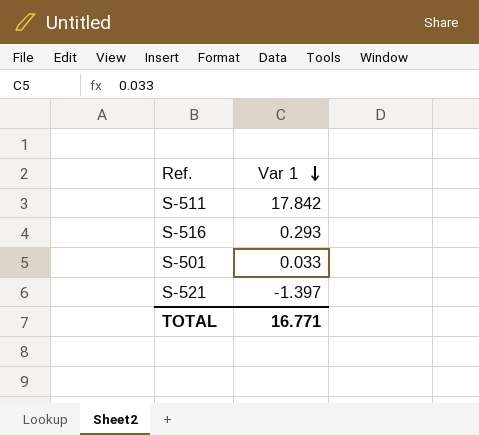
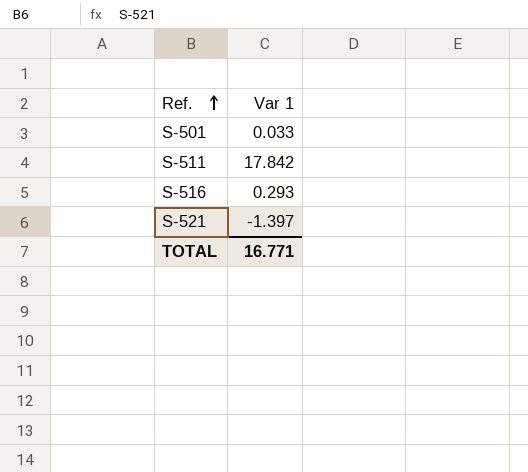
row order: Var 1 descending -> Ref. ascending

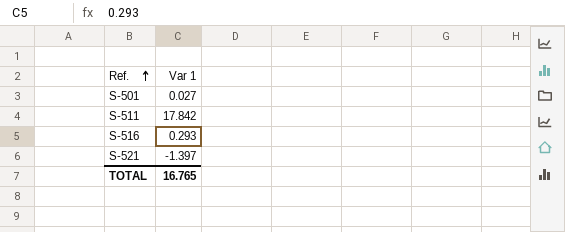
S-501 | Var 1: 0.033 -> 0.027
TOTAL | Var 1: 16.771 -> 16.765

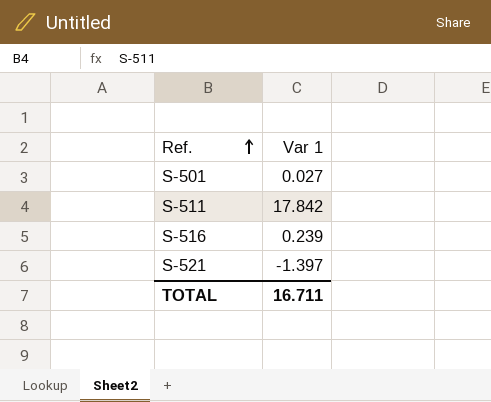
S-516 | Var 1: 0.293 -> 0.239
TOTAL | Var 1: 16.765 -> 16.711

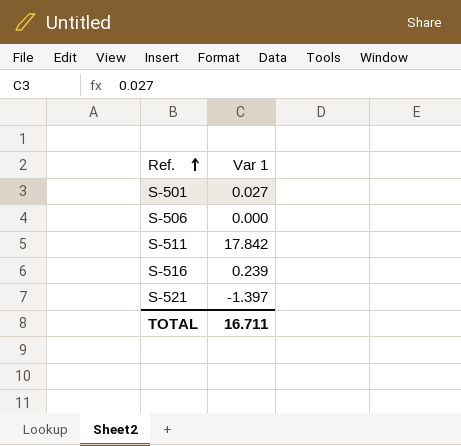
row S-506: none -> 0.000

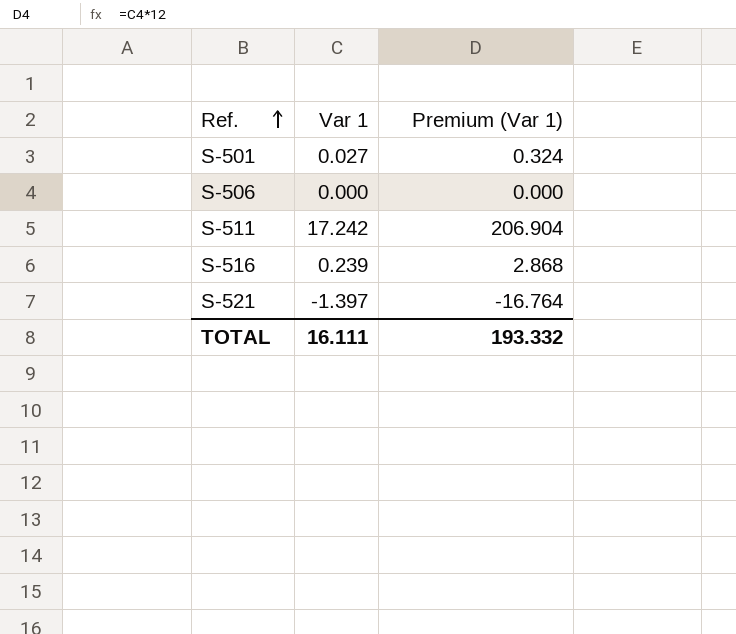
column Premium (Var 1) | formula: none -> [Var 1] * 12
S-511 | Var 1: 17.842 -> 17.242
TOTAL | Var 1: 16.711 -> 16.111

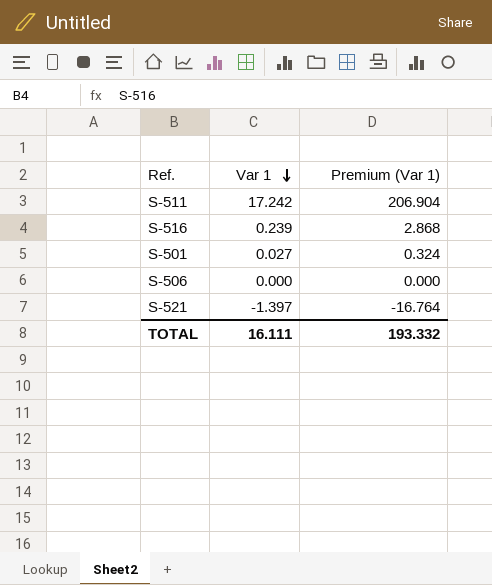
row order: Ref. ascending -> Var 1 descending

